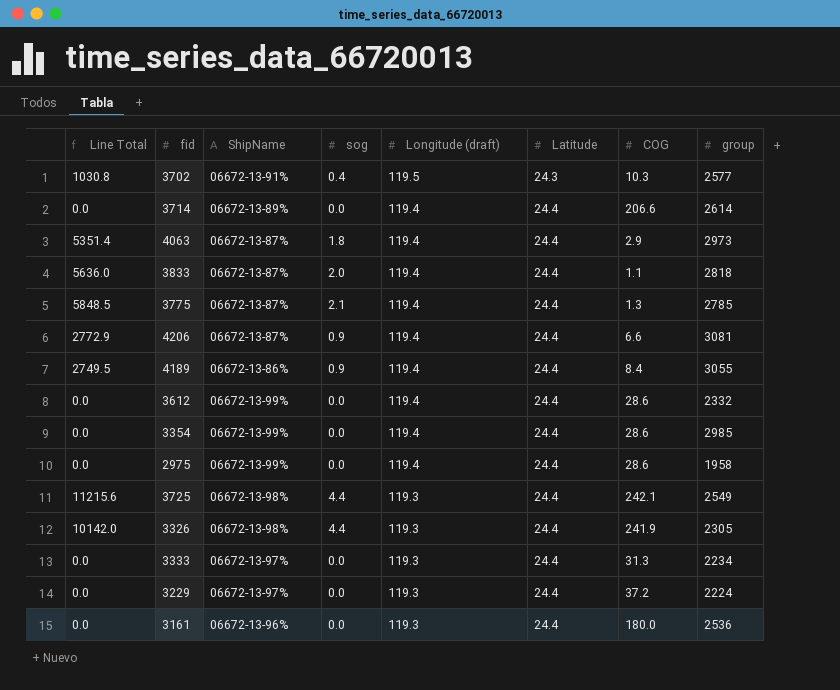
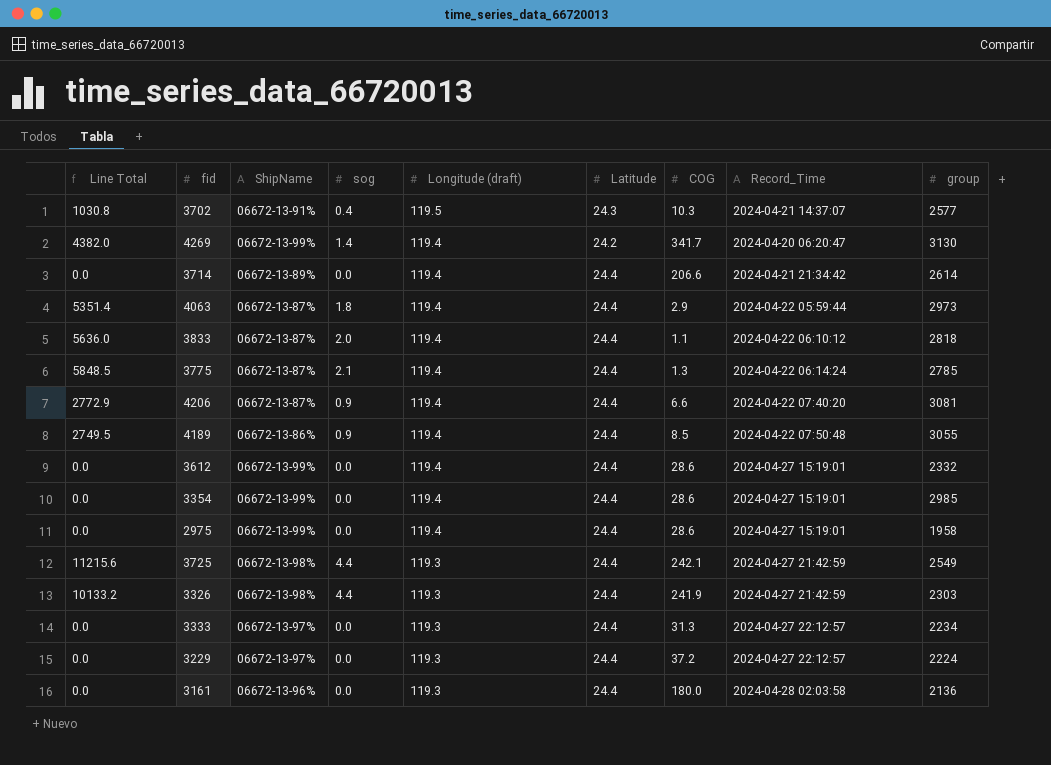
column Record_Time | position: none -> 8
row 4269: none -> 4382.0 | 06672-13-99% | 1.4 | 119.4 | 24.2 | 341.7 | 2024-04-20 06:20:47 | 3130
4189 | COG: 8.4 -> 8.5
3326 | Line Total: 10142.0 -> 10133.2
3326 | group: 2305 -> 2303
3161 | group: 2536 -> 2136

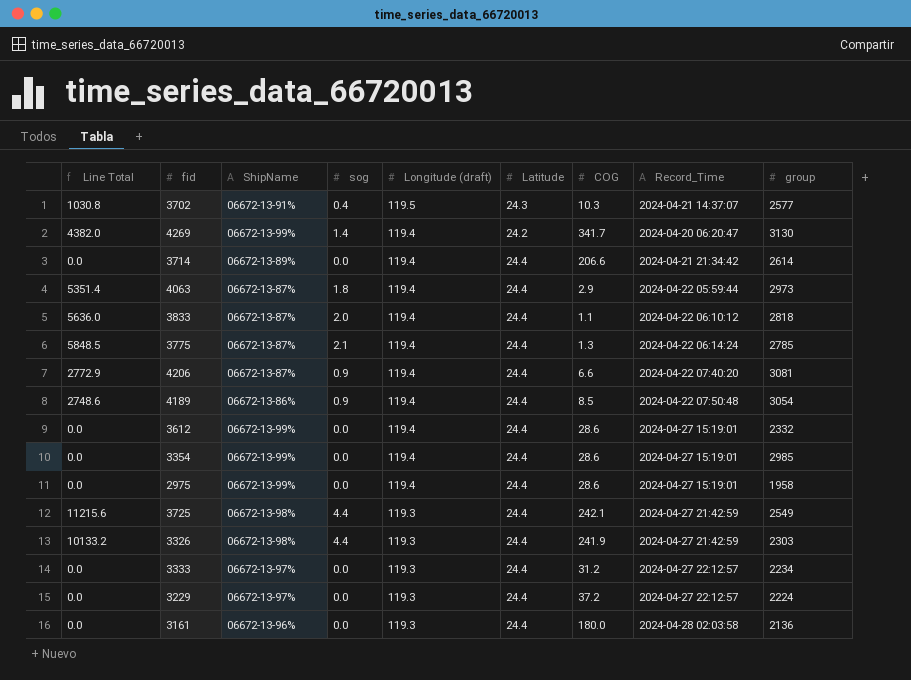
4189 | Line Total: 2749.5 -> 2748.6
4189 | group: 3055 -> 3054
3333 | COG: 31.3 -> 31.2

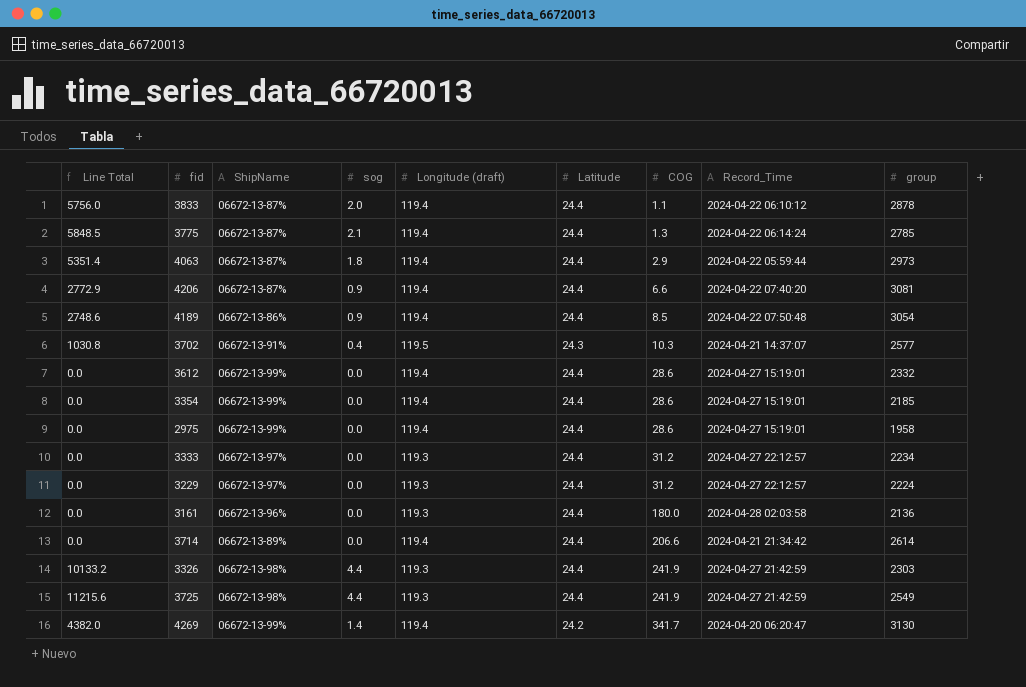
row order: Longitude (draft) descending -> COG ascending
3833 | Line Total: 5636.0 -> 5756.0
3833 | group: 2818 -> 2878
3354 | group: 2985 -> 2185
3229 | COG: 37.2 -> 31.2
3725 | COG: 242.1 -> 241.9

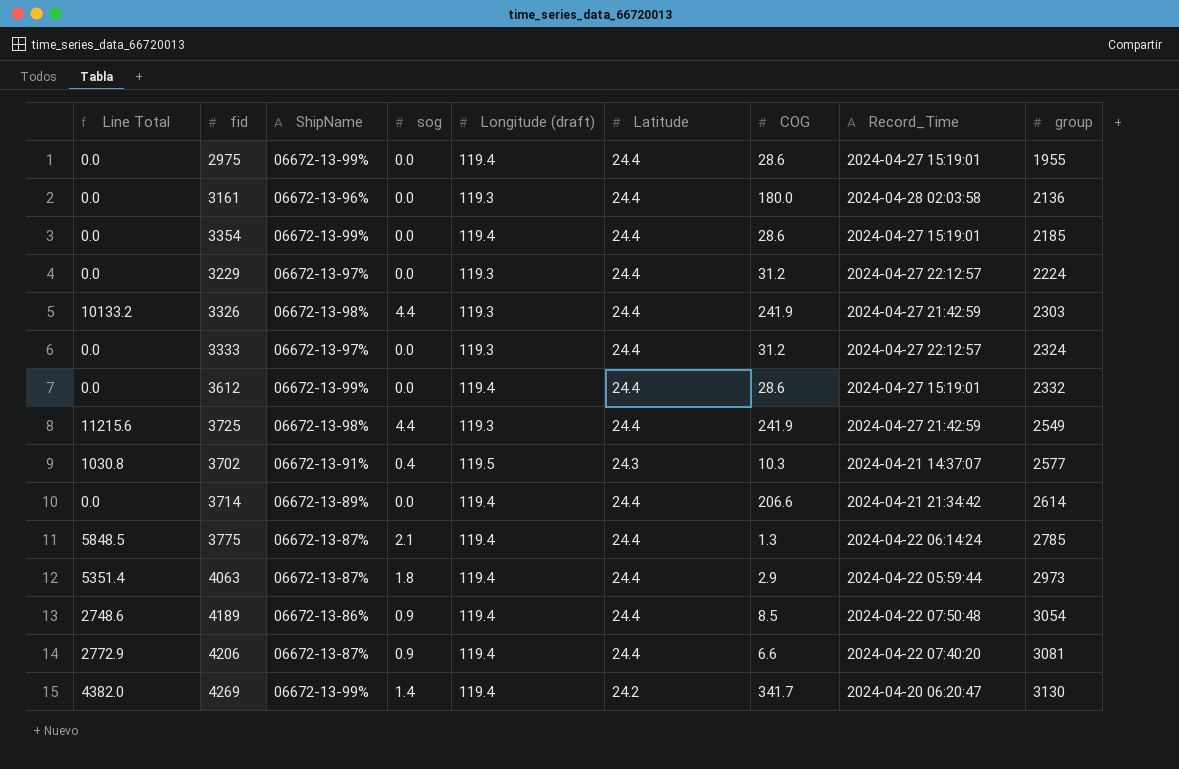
row order: COG ascending -> group ascending
row 3833: 5756.0 | 06672-13-87% | 2.0 | 119.4 | 24.4 | 1.1 | 2024-04-22 06:10:12 | 2878 -> none
2975 | group: 1958 -> 1955
3333 | group: 2234 -> 2324

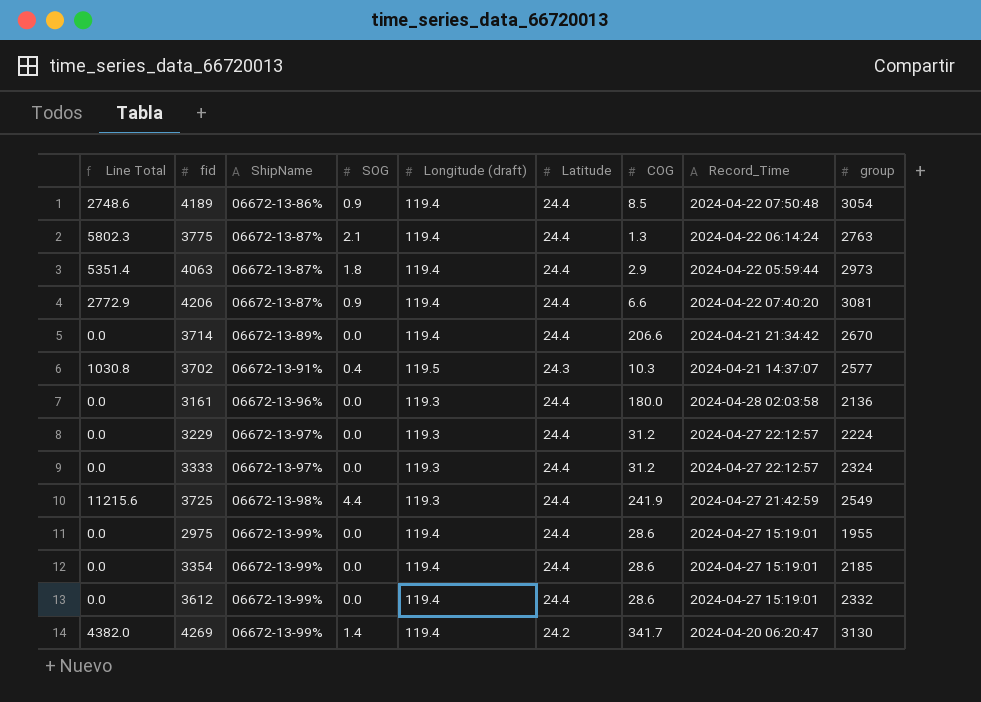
row order: group ascending -> ShipName ascending
column name: sog -> SOG
row 3326: 10133.2 | 06672-13-98% | 4.4 | 119.3 | 24.4 | 241.9 | 2024-04-27 21:42:59 | 2303 -> none
3775 | Line Total: 5848.5 -> 5802.3
3775 | group: 2785 -> 2763
3714 | group: 2614 -> 2670

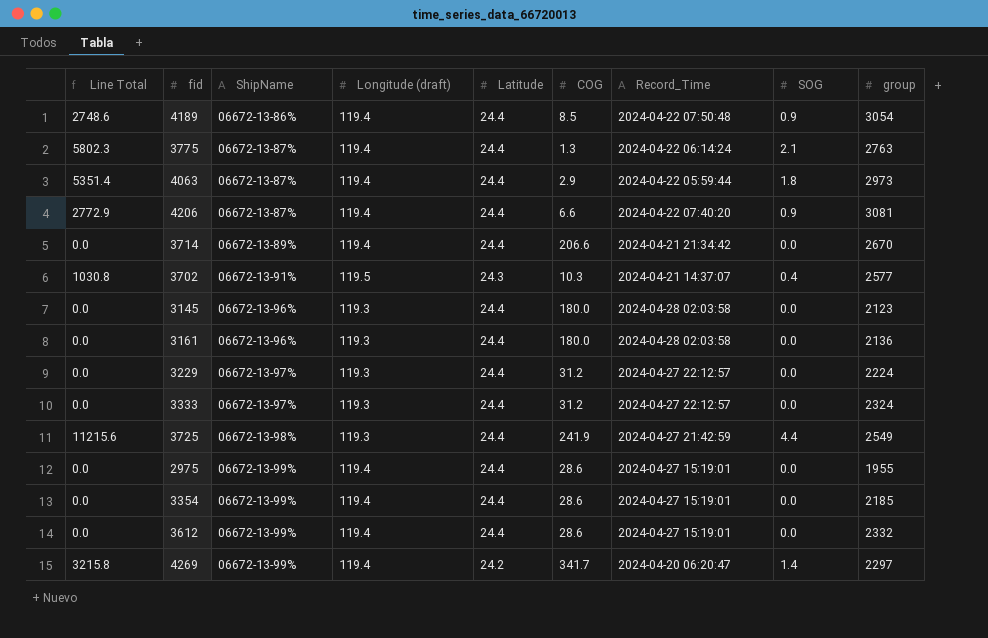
column SOG | position: 4 -> 8
row 3145: none -> 0.0 | 06672-13-96% | 119.3 | 24.4 | 180.0 | 2024-04-28 02:03:58 | 0.0 | 2123
4269 | Line Total: 4382.0 -> 3215.8
4269 | group: 3130 -> 2297

